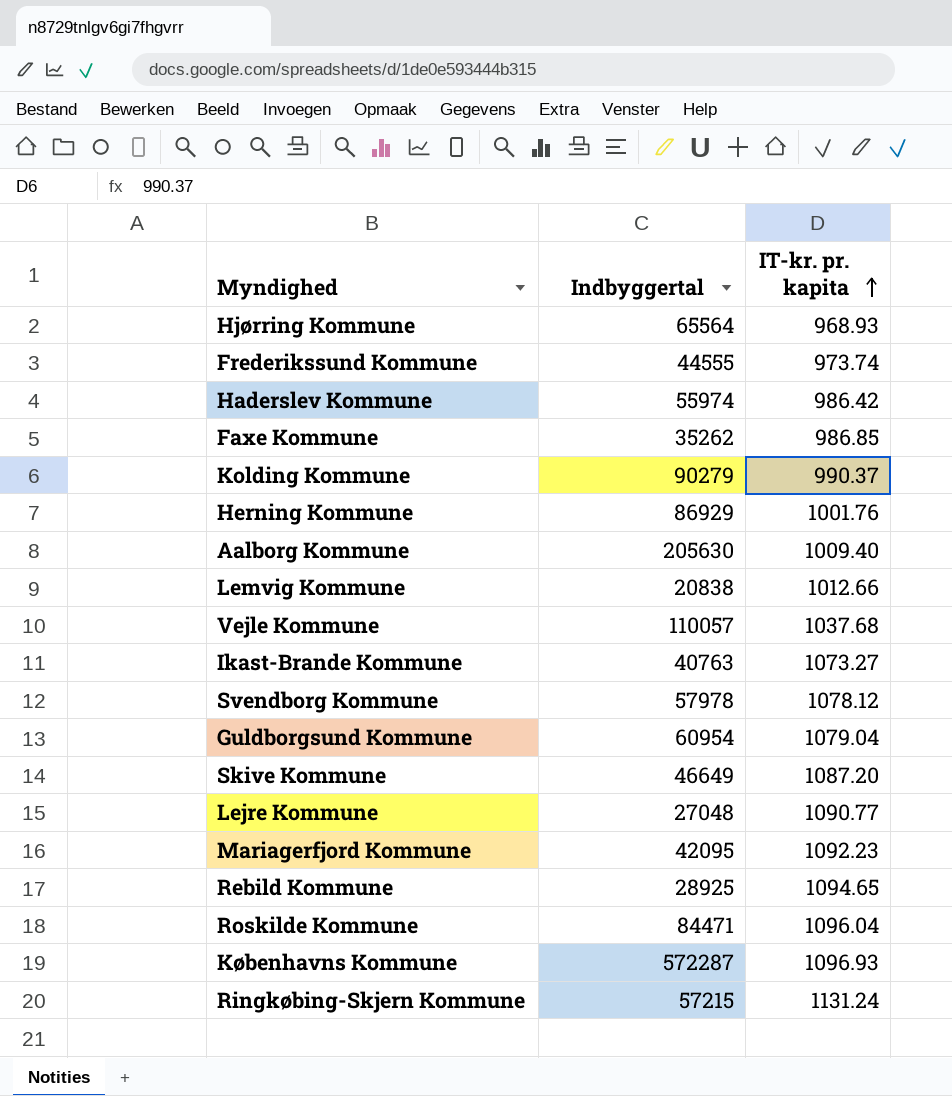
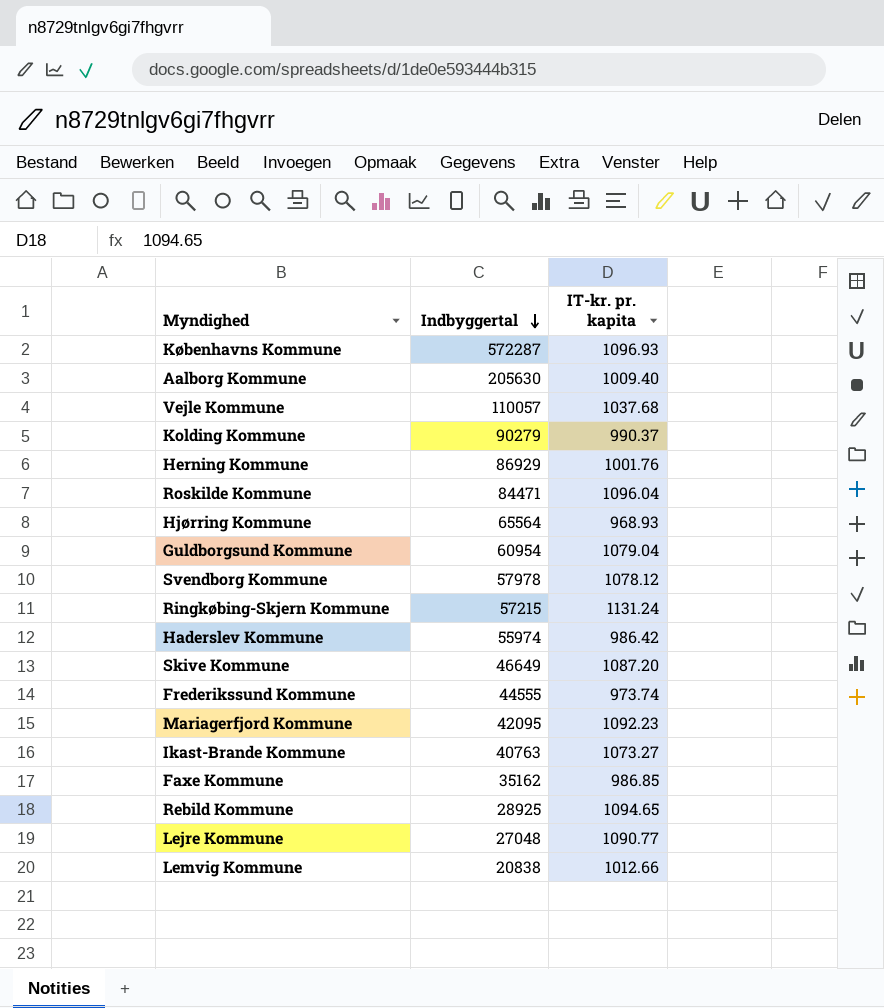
row order: IT-kr. pr. kapita ascending -> Indbyggertal descending
Faxe Kommune | Indbyggertal: 35262 -> 35162

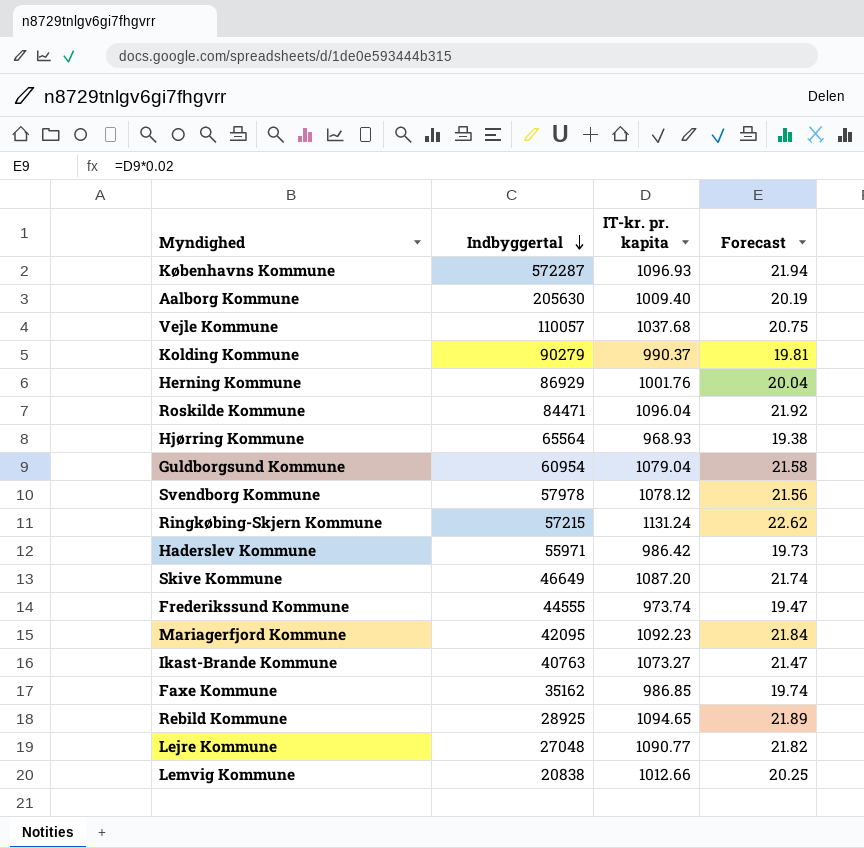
column Forecast | formula: none -> [IT-kr. pr. kapita] * 0.02
Haderslev Kommune | Indbyggertal: 55974 -> 55971

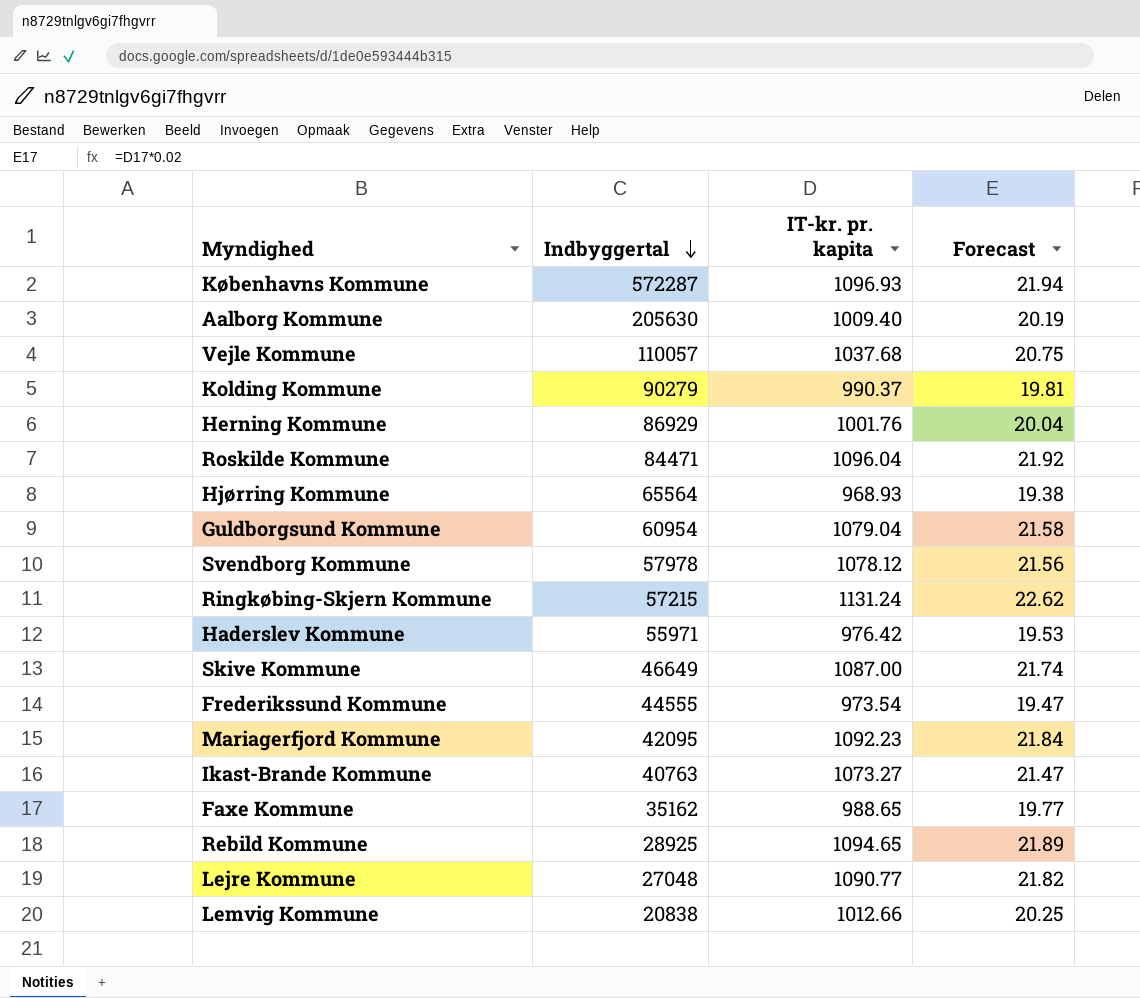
Haderslev Kommune | IT-kr. pr. kapita: 986.42 -> 976.42
Haderslev Kommune | Forecast: 19.73 -> 19.53
Skive Kommune | IT-kr. pr. kapita: 1087.20 -> 1087.00
Frederikssund Kommune | IT-kr. pr. kapita: 973.74 -> 973.54
Faxe Kommune | IT-kr. pr. kapita: 986.85 -> 988.65
Faxe Kommune | Forecast: 19.74 -> 19.77

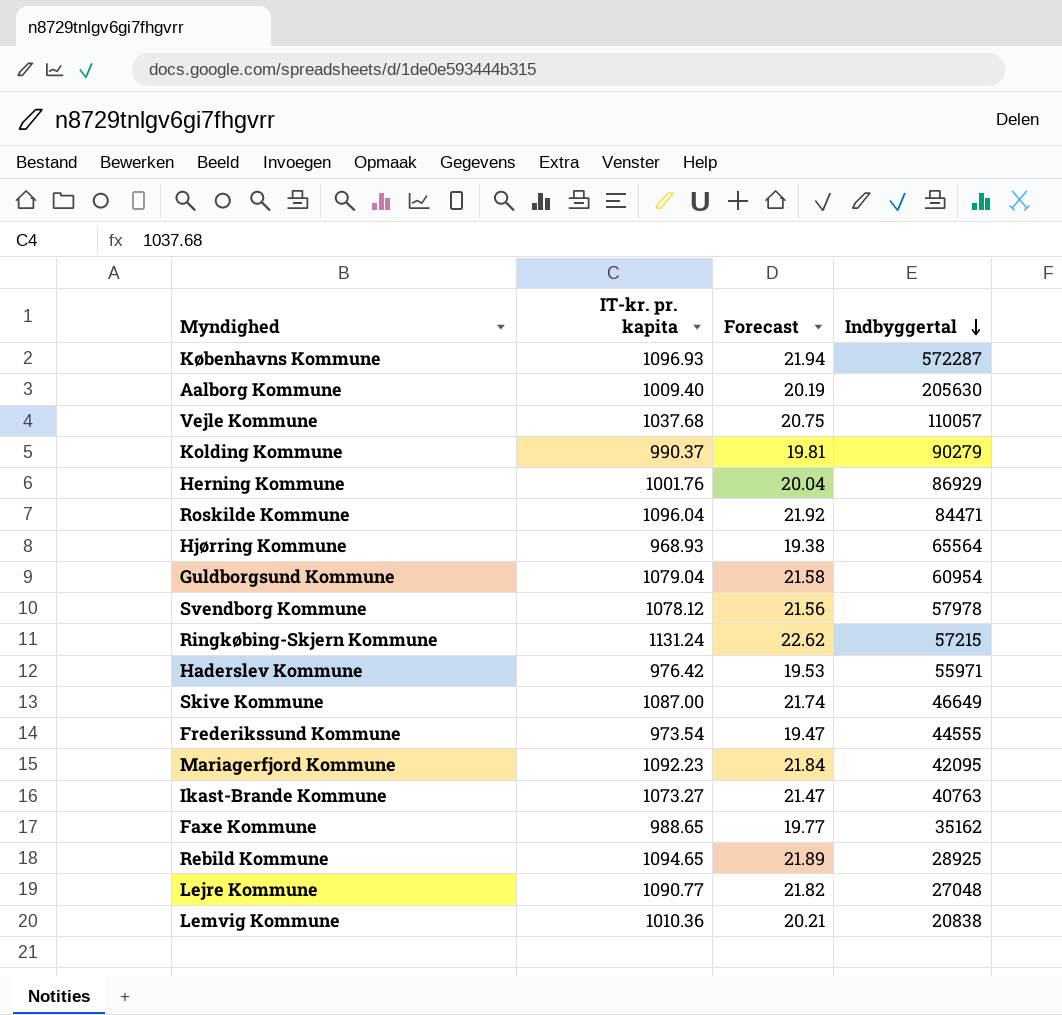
column Indbyggertal | position: 2 -> 4
Lemvig Kommune | IT-kr. pr. kapita: 1012.66 -> 1010.36
Lemvig Kommune | Forecast: 20.25 -> 20.21

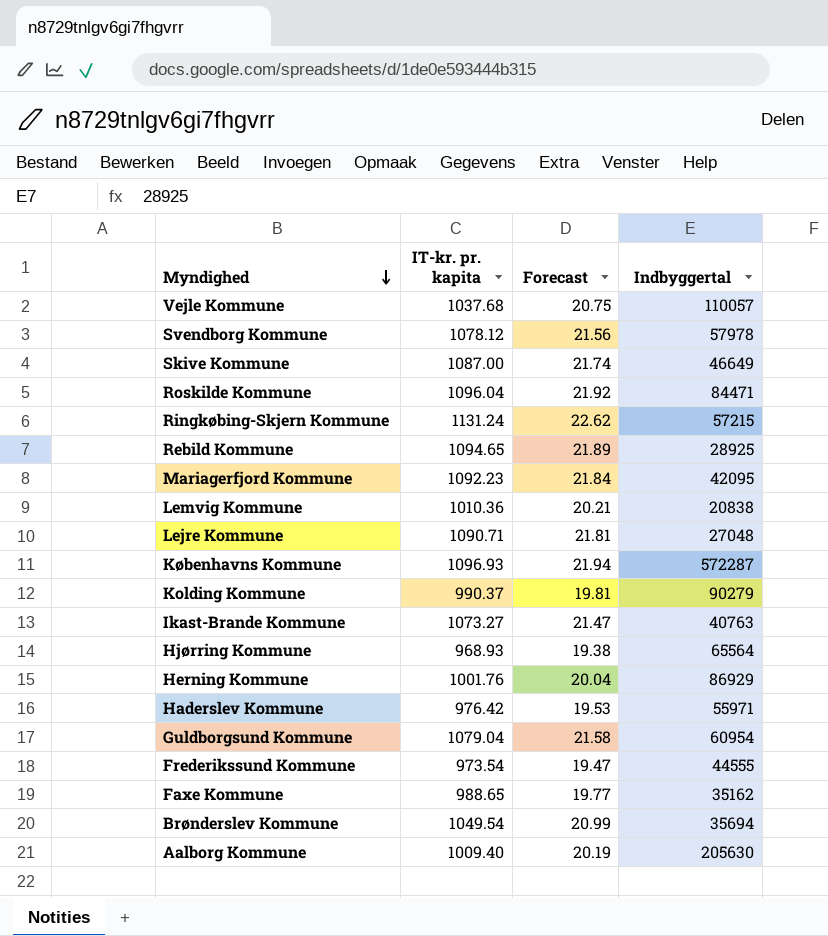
row order: Indbyggertal descending -> Myndighed descending
Lejre Kommune | IT-kr. pr. kapita: 1090.77 -> 1090.71
Lejre Kommune | Forecast: 21.82 -> 21.81
row Brønderslev Kommune: none -> 1049.54 | 20.99 | 35694

